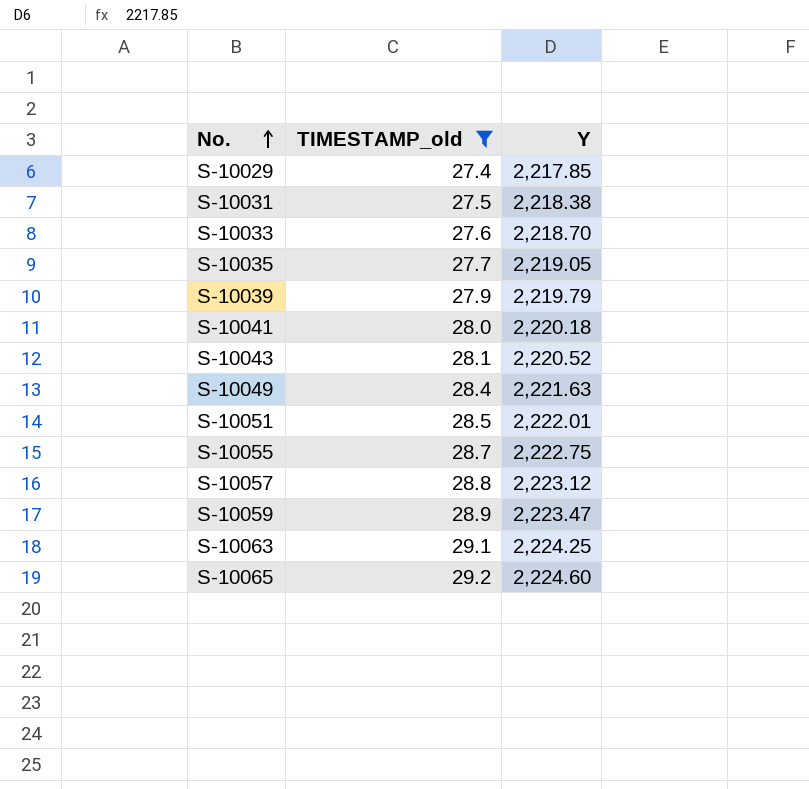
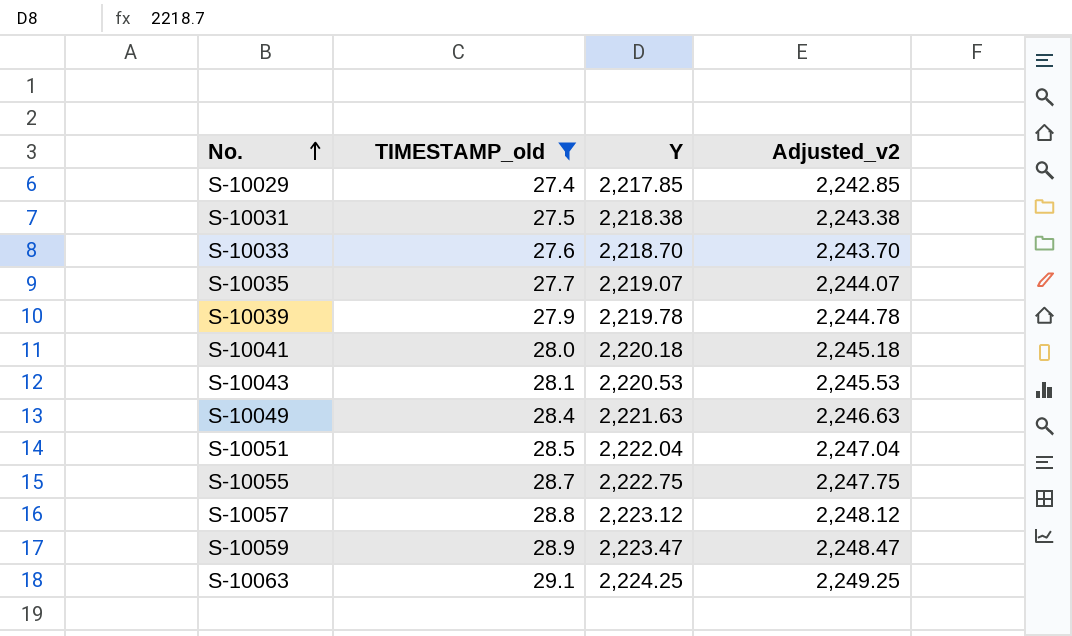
column Adjusted_v2 | formula: none -> [Y] + 25
row S-10065: 29.2 | 2,224.60 -> none
S-10035 | Y: 2,219.05 -> 2,219.07
S-10039 | Y: 2,219.79 -> 2,219.78
S-10043 | Y: 2,220.52 -> 2,220.53
S-10051 | Y: 2,222.01 -> 2,222.04

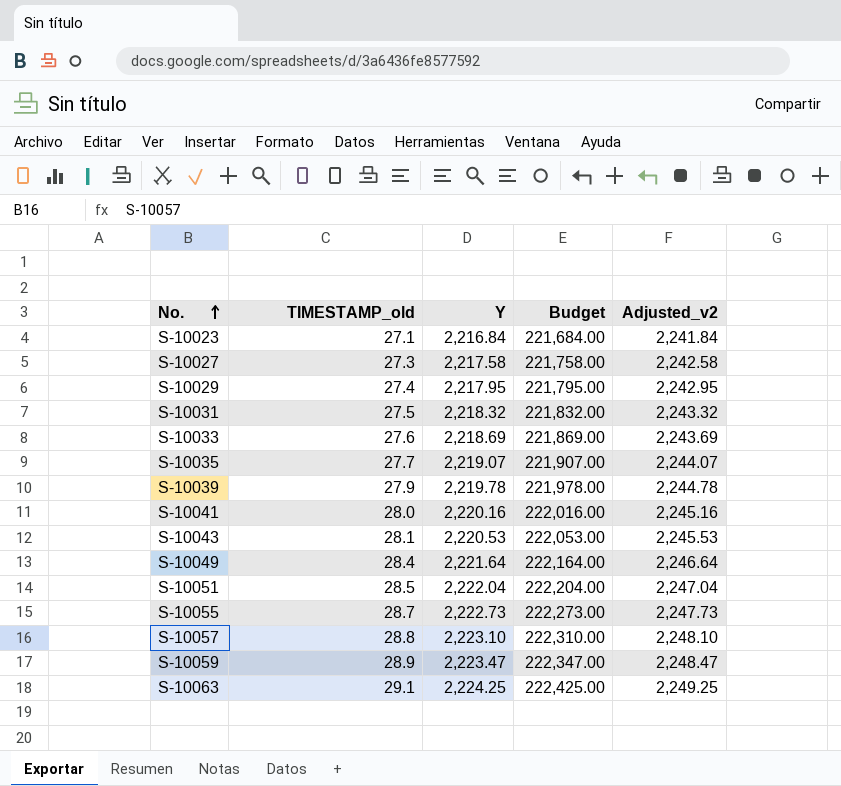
filter: TIMESTAMP_old >= 27.4 -> none
column Budget | formula: none -> [Y] * 100
S-10029 | Y: 2,217.85 -> 2,217.95
S-10029 | Adjusted_v2: 2,242.85 -> 2,242.95
S-10031 | Y: 2,218.38 -> 2,218.32
S-10031 | Adjusted_v2: 2,243.38 -> 2,243.32
S-10033 | Y: 2,218.70 -> 2,218.69
S-10033 | Adjusted_v2: 2,243.70 -> 2,243.69
S-10041 | Y: 2,220.18 -> 2,220.16
S-10041 | Adjusted_v2: 2,245.18 -> 2,245.16
S-10049 | Y: 2,221.63 -> 2,221.64
S-10049 | Adjusted_v2: 2,246.63 -> 2,246.64
S-10055 | Y: 2,222.75 -> 2,222.73
S-10055 | Adjusted_v2: 2,247.75 -> 2,247.73
S-10057 | Y: 2,223.12 -> 2,223.10
S-10057 | Adjusted_v2: 2,248.12 -> 2,248.10

